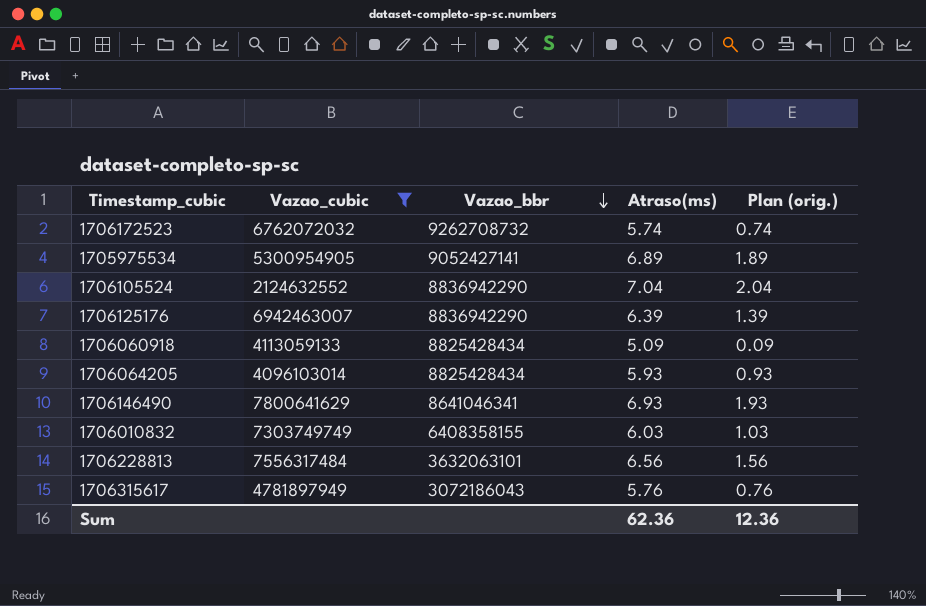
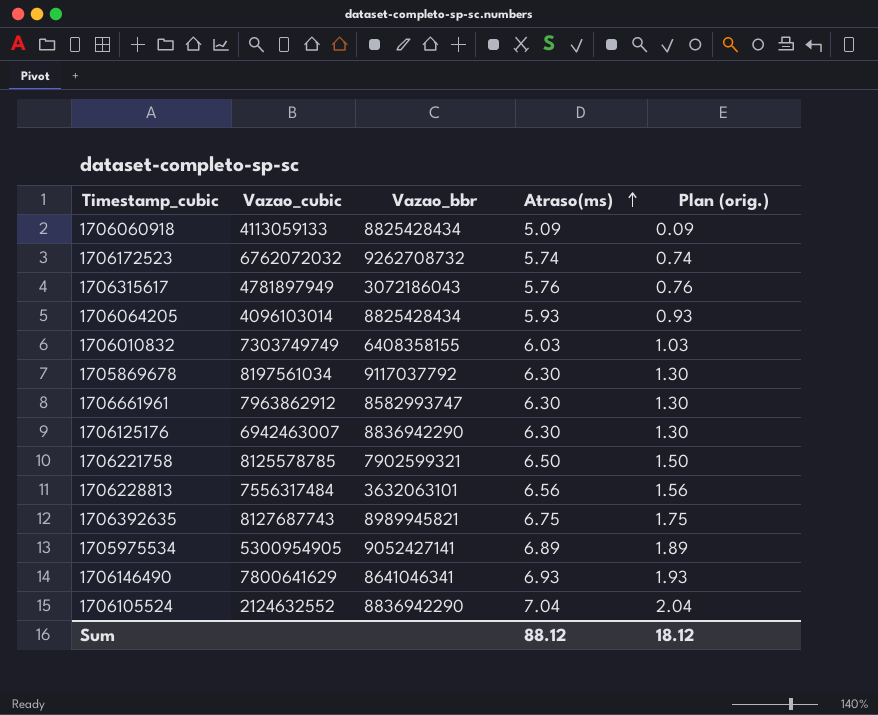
filter: Vazao_cubic <= 7800641629 -> none
row order: Vazao_bbr descending -> Atraso(ms) ascending
1706125176 | Atraso(ms): 6.39 -> 6.30
1706125176 | Plan (orig.): 1.39 -> 1.30
Sum | Atraso(ms): 62.36 -> 88.12
Sum | Plan (orig.): 12.36 -> 18.12

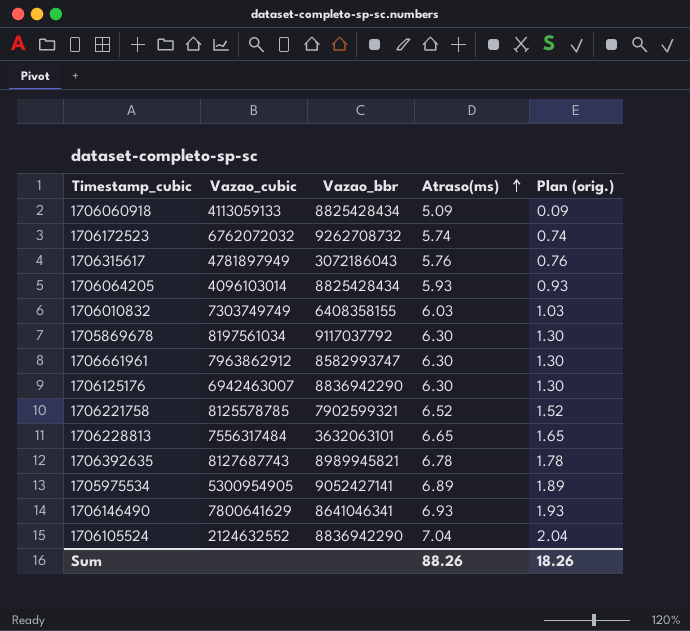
1706221758 | Atraso(ms): 6.50 -> 6.52
1706221758 | Plan (orig.): 1.50 -> 1.52
1706228813 | Atraso(ms): 6.56 -> 6.65
1706228813 | Plan (orig.): 1.56 -> 1.65
1706392635 | Atraso(ms): 6.75 -> 6.78
1706392635 | Plan (orig.): 1.75 -> 1.78
Sum | Atraso(ms): 88.12 -> 88.26
Sum | Plan (orig.): 18.12 -> 18.26

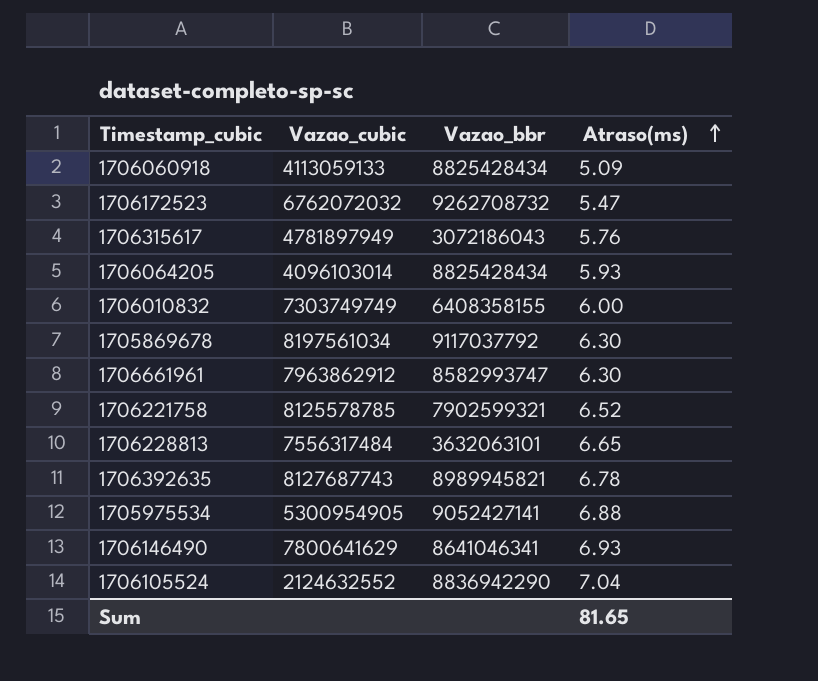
column Plan (orig.) | formula: [Atraso(ms)] - 5 -> none
row 1706125176: 6942463007 | 8836942290 | 6.30 | 1.30 -> none
1706172523 | Atraso(ms): 5.74 -> 5.47
1706010832 | Atraso(ms): 6.03 -> 6.00
1705975534 | Atraso(ms): 6.89 -> 6.88
Sum | Atraso(ms): 88.26 -> 81.65

